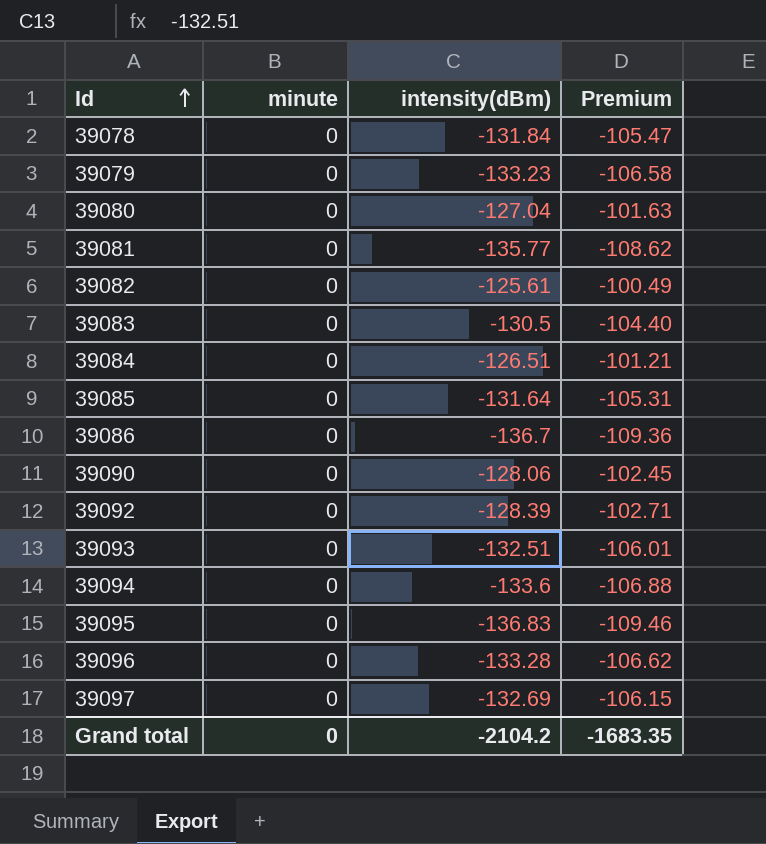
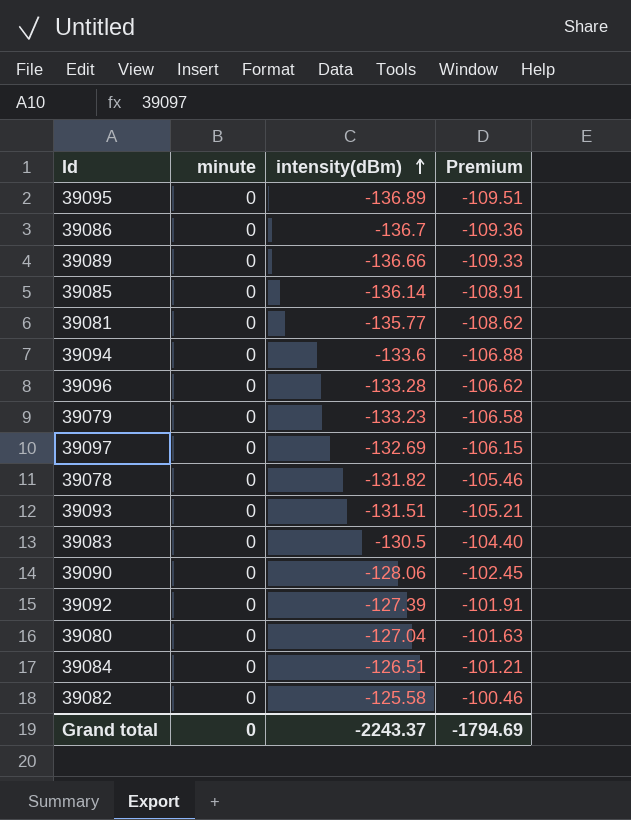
row order: Id ascending -> intensity(dBm) ascending
39095 | intensity(dBm): -136.83 -> -136.89
39095 | Premium: -109.46 -> -109.51
row 39089: none -> 0 | -136.66 | -109.33
39085 | intensity(dBm): -131.64 -> -136.14
39085 | Premium: -105.31 -> -108.91
39078 | intensity(dBm): -131.84 -> -131.82
39078 | Premium: -105.47 -> -105.46
39093 | intensity(dBm): -132.51 -> -131.51
39093 | Premium: -106.01 -> -105.21
39092 | intensity(dBm): -128.39 -> -127.39
39092 | Premium: -102.71 -> -101.91
39082 | intensity(dBm): -125.61 -> -125.58
39082 | Premium: -100.49 -> -100.46
Grand total | intensity(dBm): -2104.2 -> -2243.37
Grand total | Premium: -1683.35 -> -1794.69

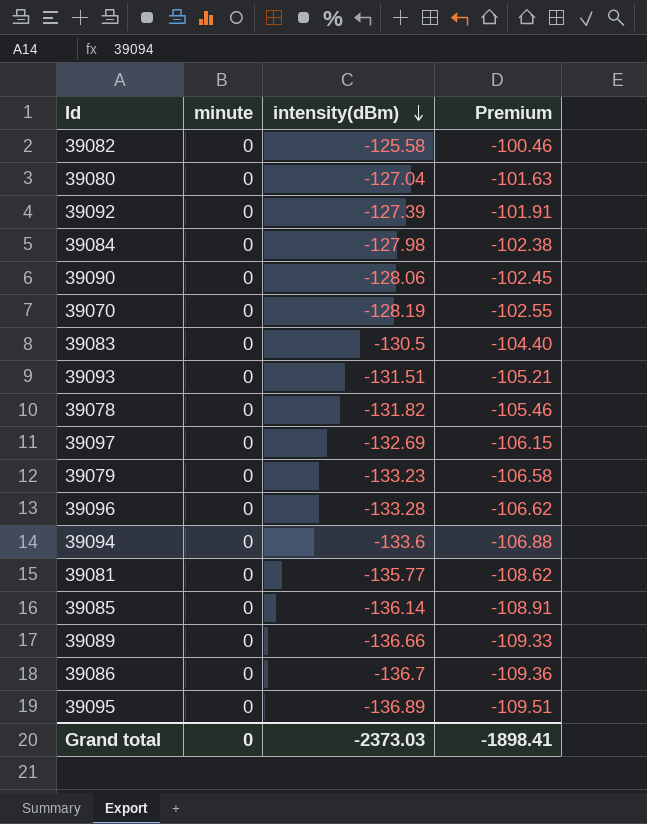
row order: intensity(dBm) ascending -> intensity(dBm) descending
39084 | intensity(dBm): -126.51 -> -127.98
39084 | Premium: -101.21 -> -102.38
row 39070: none -> 0 | -128.19 | -102.55
Grand total | intensity(dBm): -2243.37 -> -2373.03
Grand total | Premium: -1794.69 -> -1898.41

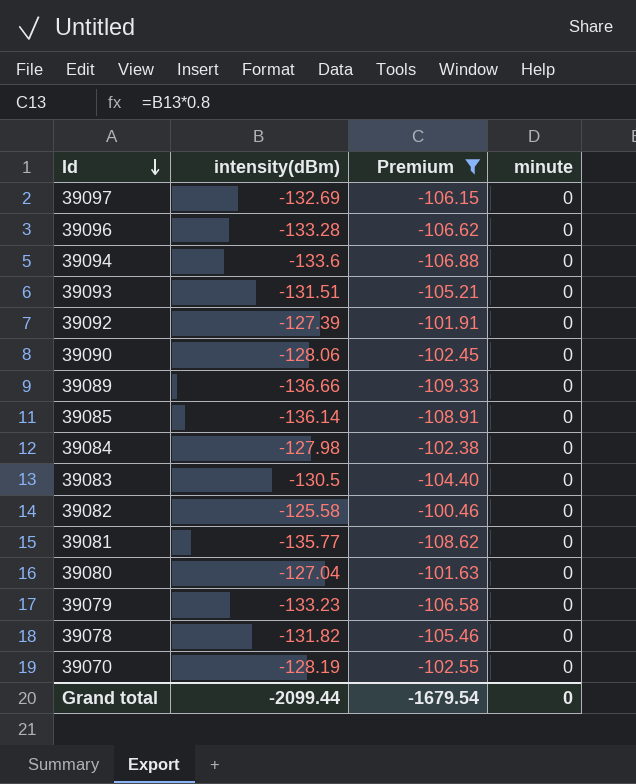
filter: none -> Premium >= -109.33
row order: intensity(dBm) descending -> Id descending
column minute | position: 2 -> 4
Grand total | intensity(dBm): -2373.03 -> -2099.44
Grand total | Premium: -1898.41 -> -1679.54

